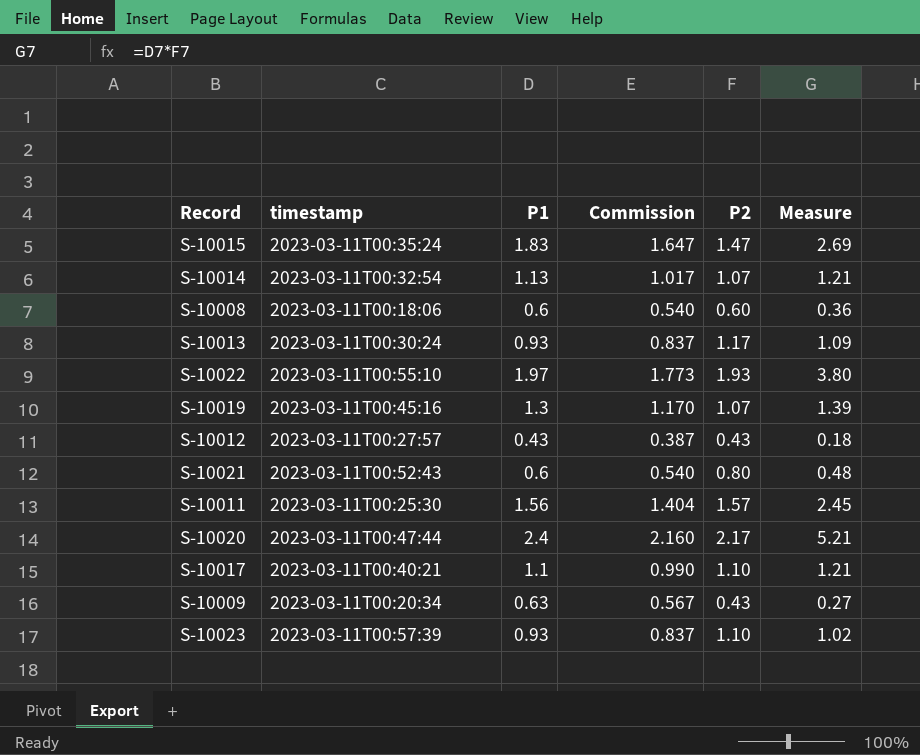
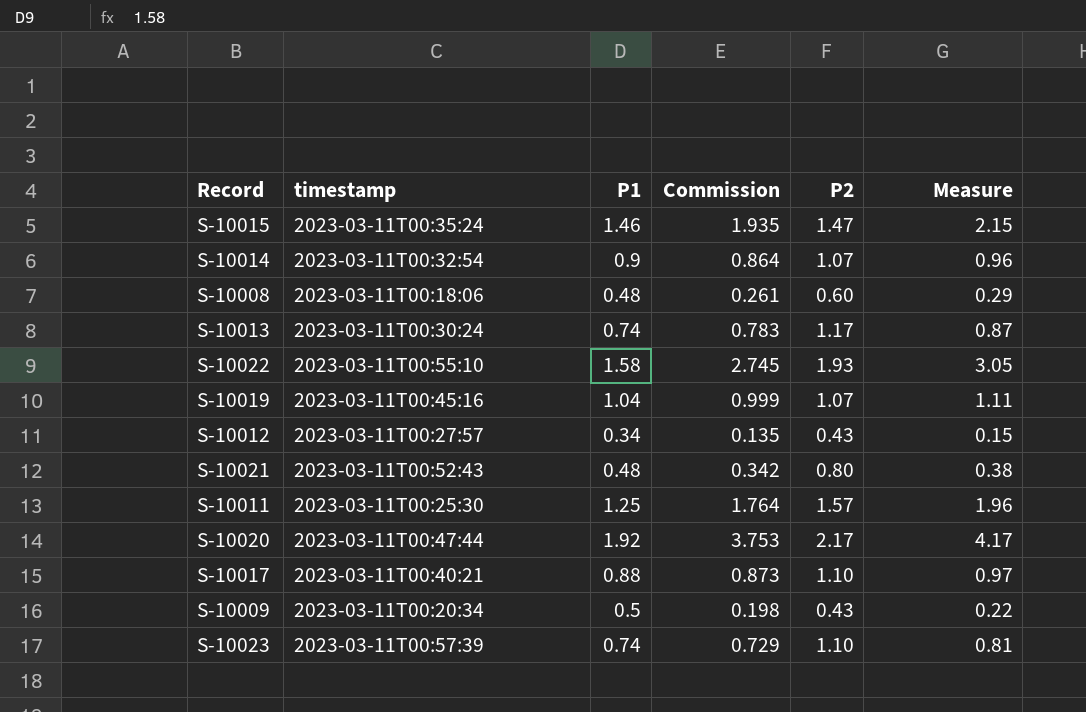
column Commission | formula: [P1] * 0.9 -> [Measure] * 0.9
S-10015 | P1: 1.83 -> 1.46
S-10015 | Measure: 2.69 -> 2.15
S-10014 | P1: 1.13 -> 0.9
S-10014 | Measure: 1.21 -> 0.96
S-10008 | P1: 0.6 -> 0.48
S-10008 | Measure: 0.36 -> 0.29
S-10013 | P1: 0.93 -> 0.74
S-10013 | Measure: 1.09 -> 0.87
S-10022 | P1: 1.97 -> 1.58
S-10022 | Measure: 3.80 -> 3.05
S-10019 | P1: 1.3 -> 1.04
S-10019 | Measure: 1.39 -> 1.11
S-10012 | P1: 0.43 -> 0.34
S-10012 | Measure: 0.18 -> 0.15
S-10021 | P1: 0.6 -> 0.48
S-10021 | Measure: 0.48 -> 0.38
S-10011 | P1: 1.56 -> 1.25
S-10011 | Measure: 2.45 -> 1.96
S-10020 | P1: 2.4 -> 1.92
S-10020 | Measure: 5.21 -> 4.17
S-10017 | P1: 1.1 -> 0.88
S-10017 | Measure: 1.21 -> 0.97
S-10009 | P1: 0.63 -> 0.5
S-10009 | Measure: 0.27 -> 0.22
S-10023 | P1: 0.93 -> 0.74
S-10023 | Measure: 1.02 -> 0.81

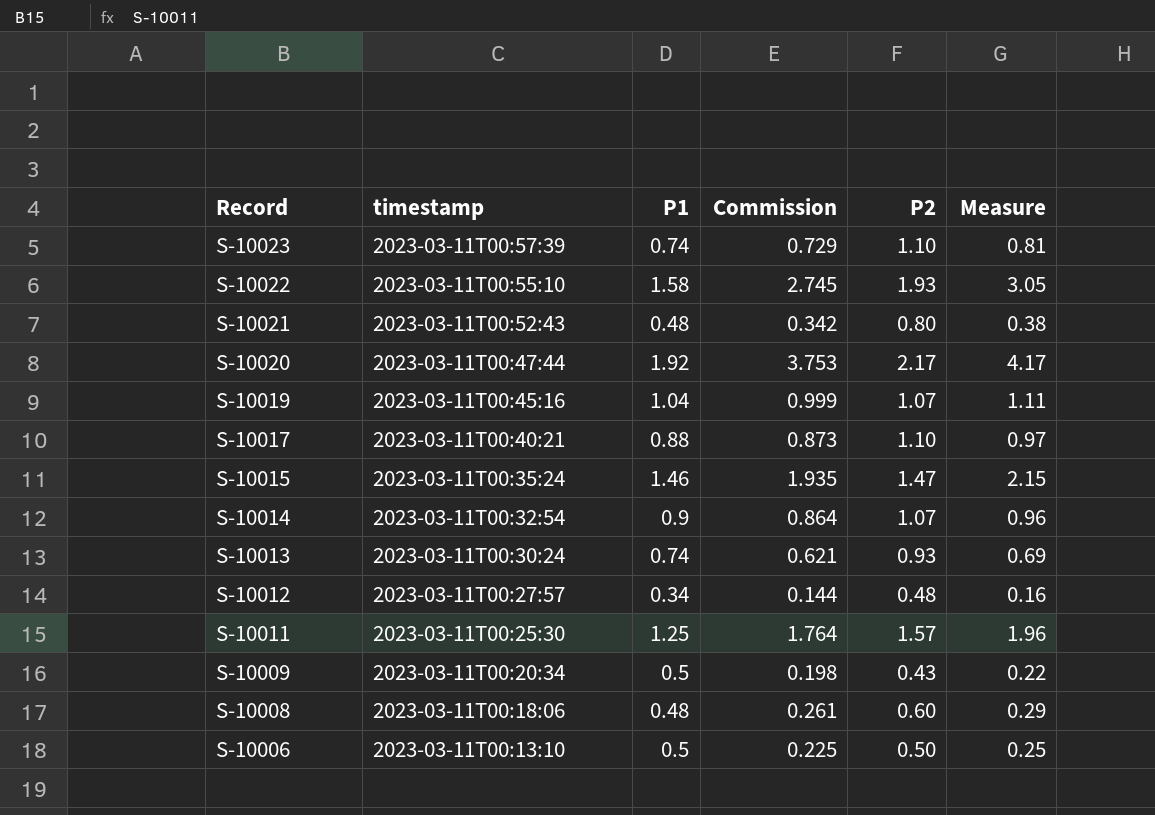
row order: none -> Record descending
S-10013 | Commission: 0.783 -> 0.621
S-10013 | P2: 1.17 -> 0.93
S-10013 | Measure: 0.87 -> 0.69
S-10012 | Commission: 0.135 -> 0.144
S-10012 | P2: 0.43 -> 0.48
S-10012 | Measure: 0.15 -> 0.16
row S-10006: none -> 2023-03-11T00:13:10 | 0.5 | 0.225 | 0.50 | 0.25

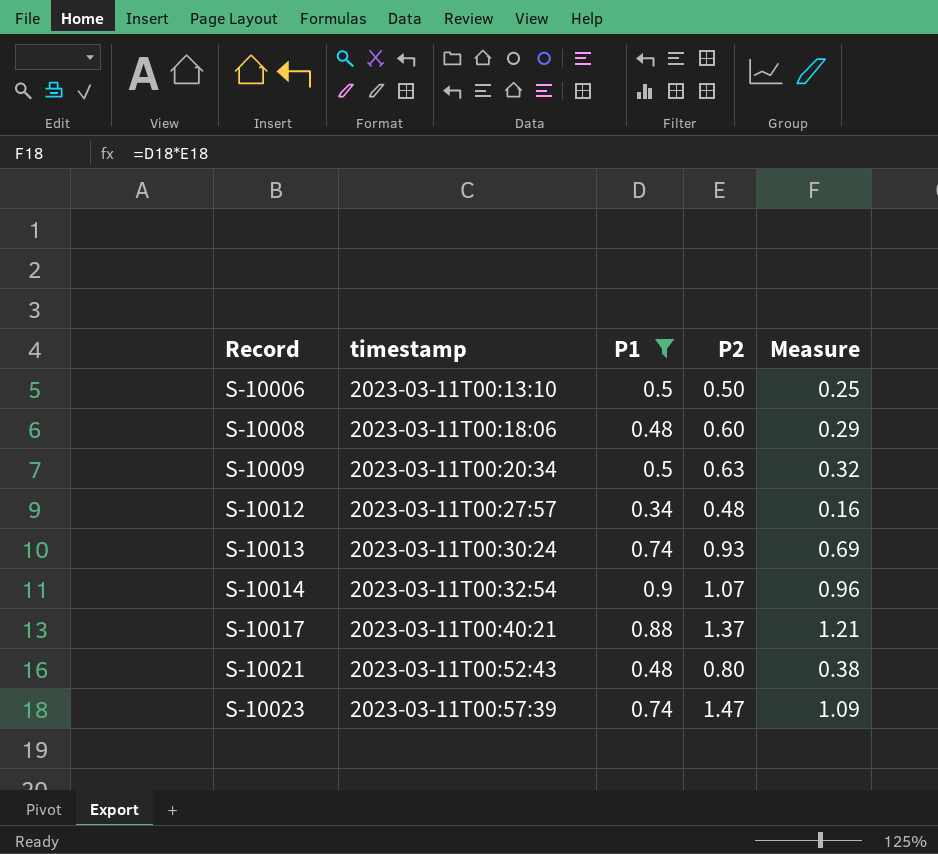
filter: none -> P1 <= 0.9
row order: Record descending -> Record ascending
column Commission | formula: [Measure] * 0.9 -> none
S-10009 | P2: 0.43 -> 0.63
S-10009 | Measure: 0.22 -> 0.32
S-10017 | P2: 1.10 -> 1.37
S-10017 | Measure: 0.97 -> 1.21
S-10023 | P2: 1.10 -> 1.47
S-10023 | Measure: 0.81 -> 1.09

